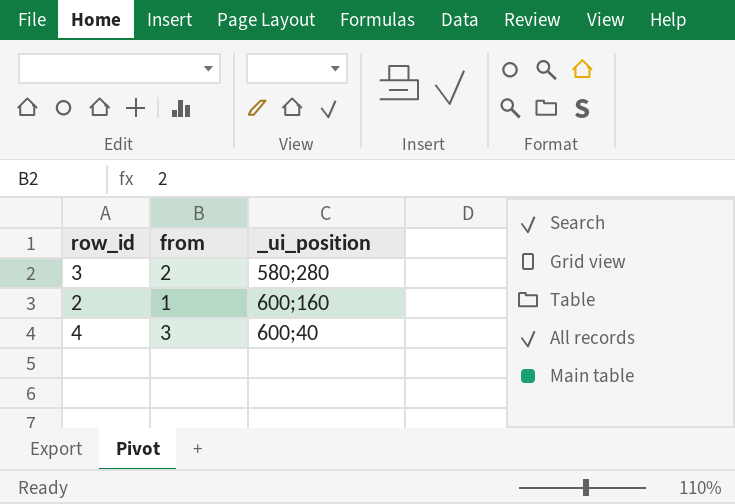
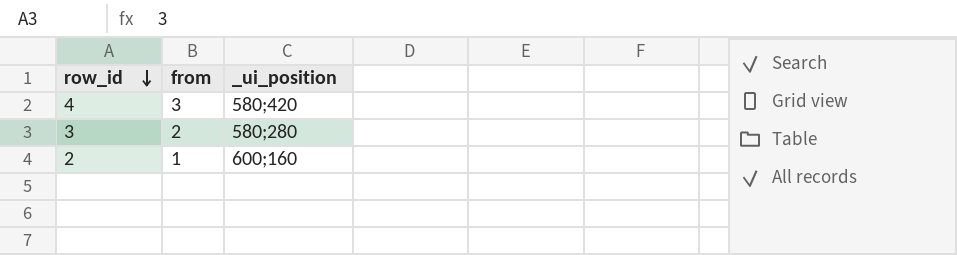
row order: none -> row_id descending
4 | _ui_position: 600;40 -> 580;420

